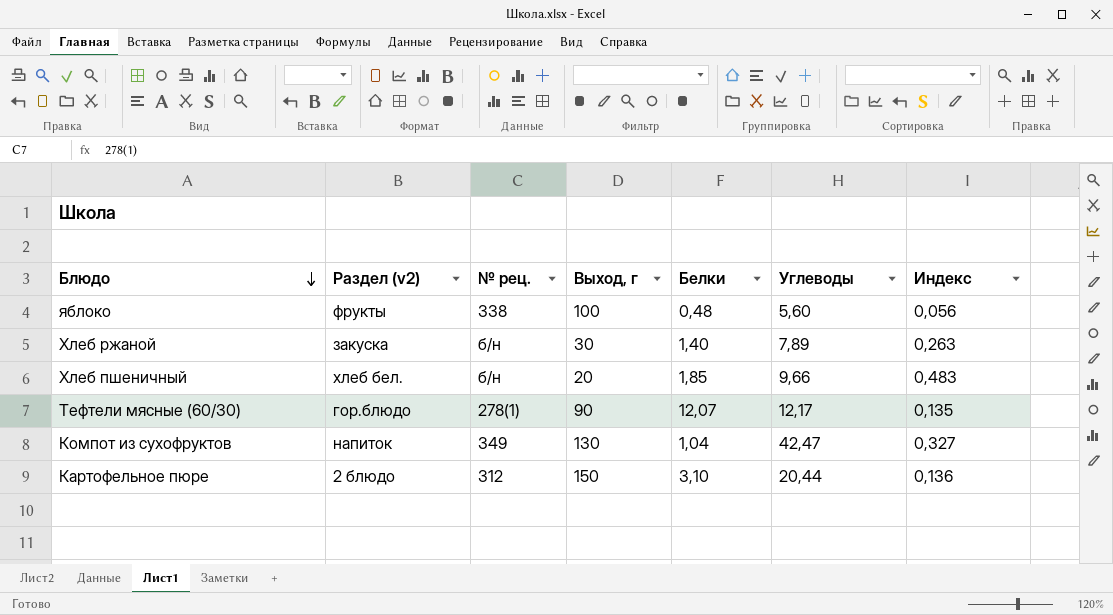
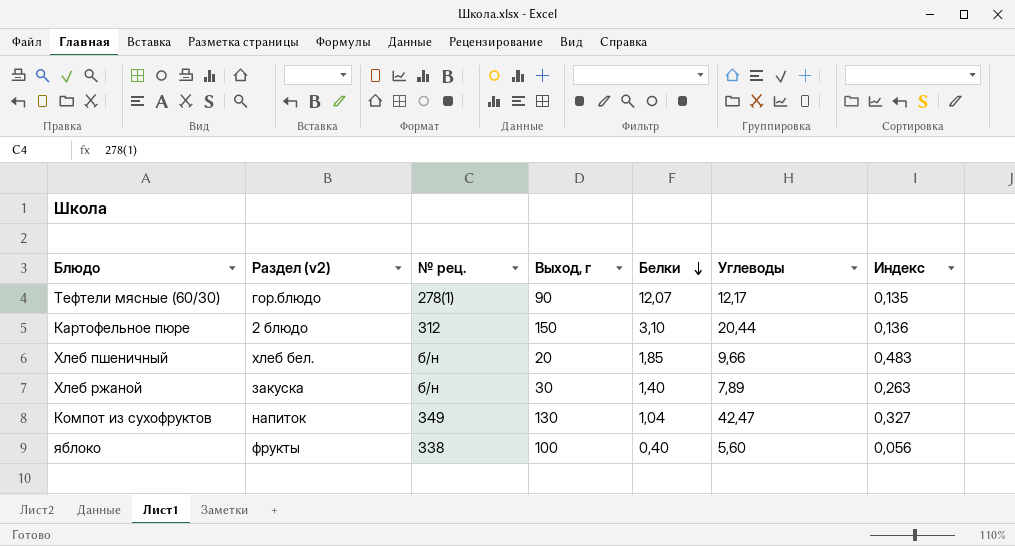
row order: Блюдо descending -> Белки descending
яблоко | Белки: 0,48 -> 0,40

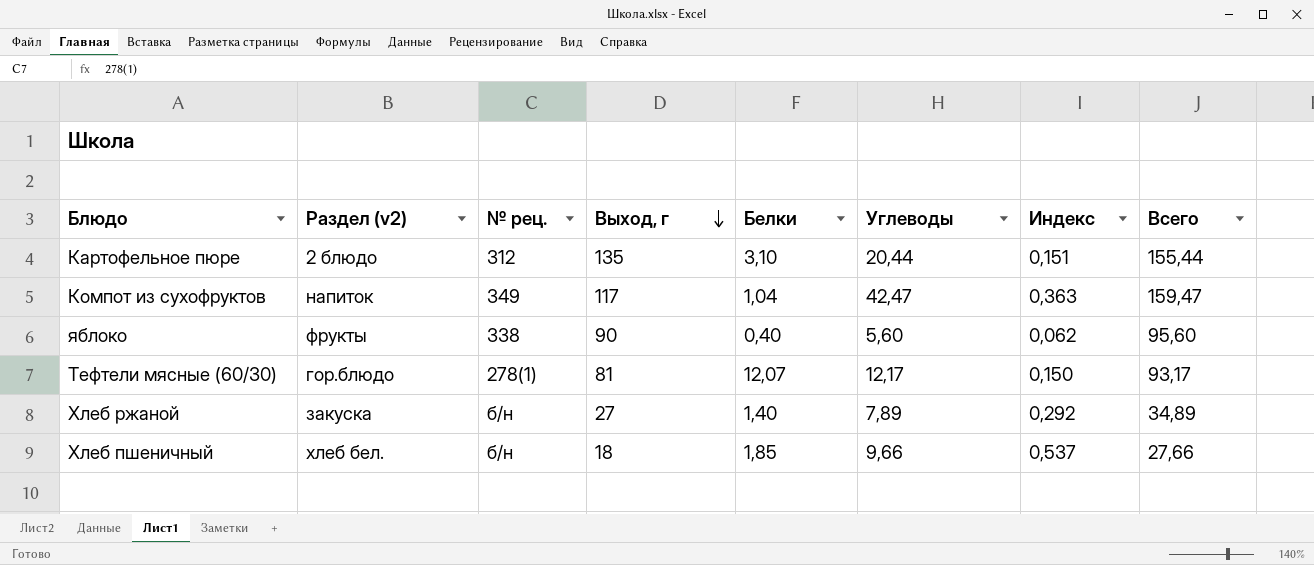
row order: Белки descending -> Выход, г descending
column Всего | formula: none -> [Выход, г] + [Углеводы]
Картофельное пюре | Выход, г: 150 -> 135
Картофельное пюре | Индекс: 0,136 -> 0,151
Компот из сухофруктов | Выход, г: 130 -> 117
Компот из сухофруктов | Индекс: 0,327 -> 0,363
яблоко | Выход, г: 100 -> 90
яблоко | Индекс: 0,056 -> 0,062
Тефтели мясные (60/30) | Выход, г: 90 -> 81
Тефтели мясные (60/30) | Индекс: 0,135 -> 0,150
Хлеб ржаной | Выход, г: 30 -> 27
Хлеб ржаной | Индекс: 0,263 -> 0,292
Хлеб пшеничный | Выход, г: 20 -> 18
Хлеб пшеничный | Индекс: 0,483 -> 0,537

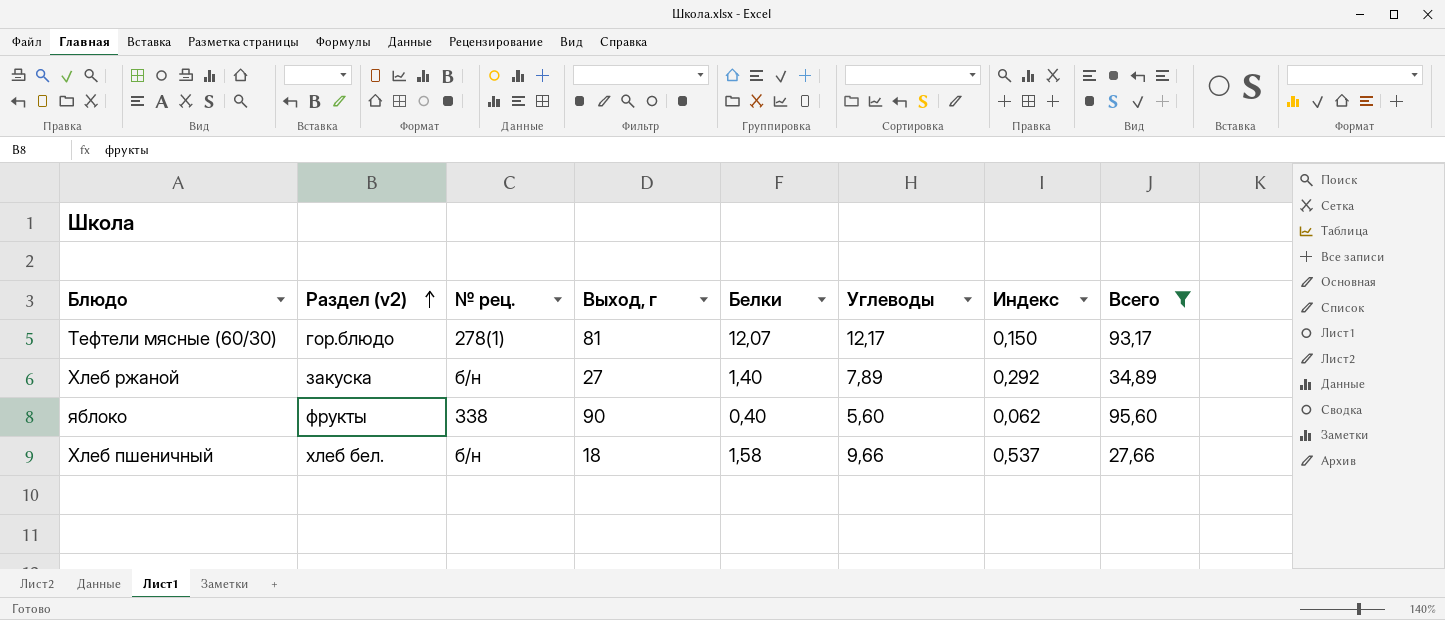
filter: none -> Всего <= 95,60
row order: Выход, г descending -> Раздел (v2) ascending
Хлеб пшеничный | Белки: 1,85 -> 1,58

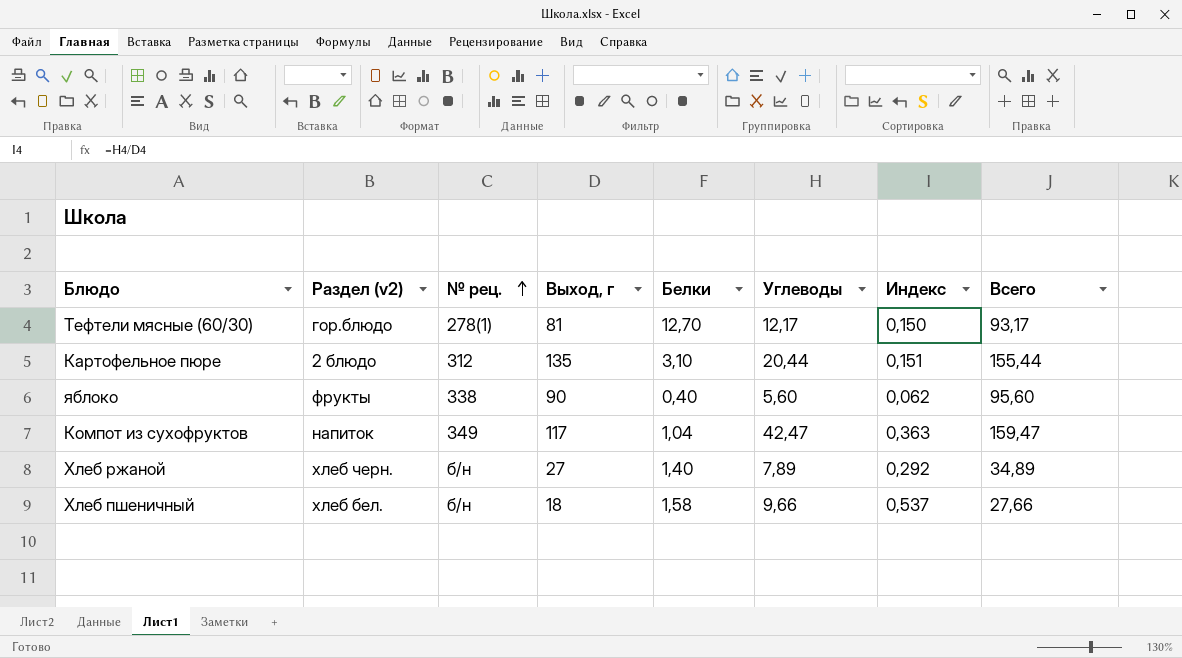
filter: Всего <= 95,60 -> none
row order: Раздел (v2) ascending -> № рец. ascending
Тефтели мясные (60/30) | Белки: 12,07 -> 12,70
Хлеб ржаной | Раздел (v2): закуска -> хлеб черн.

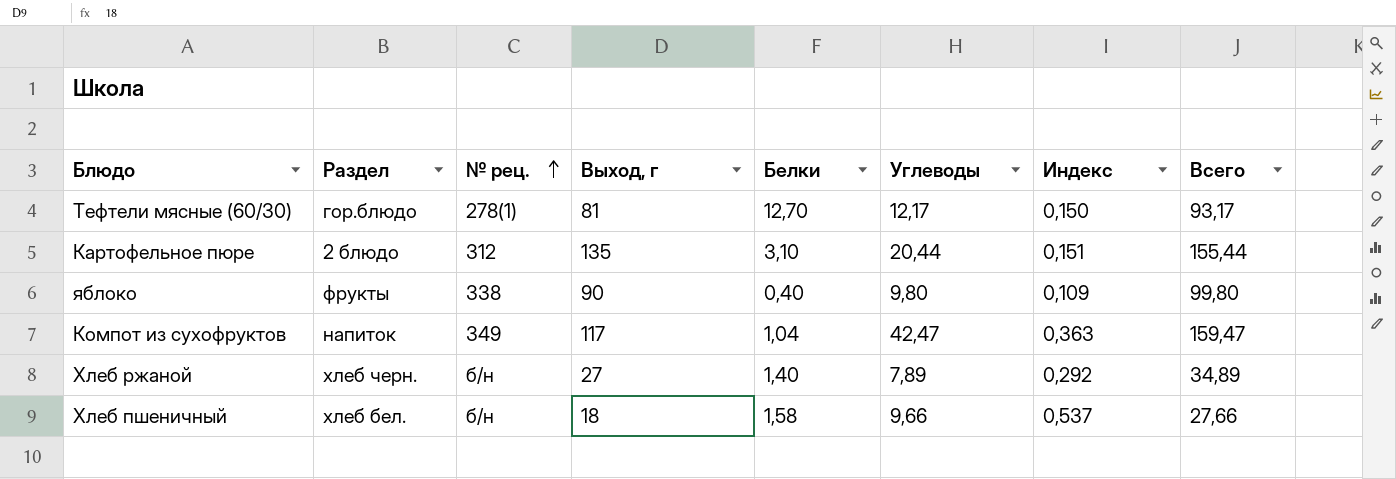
column name: Раздел (v2) -> Раздел
яблоко | Углеводы: 5,60 -> 9,80
яблоко | Индекс: 0,062 -> 0,109
яблоко | Всего: 95,60 -> 99,80

